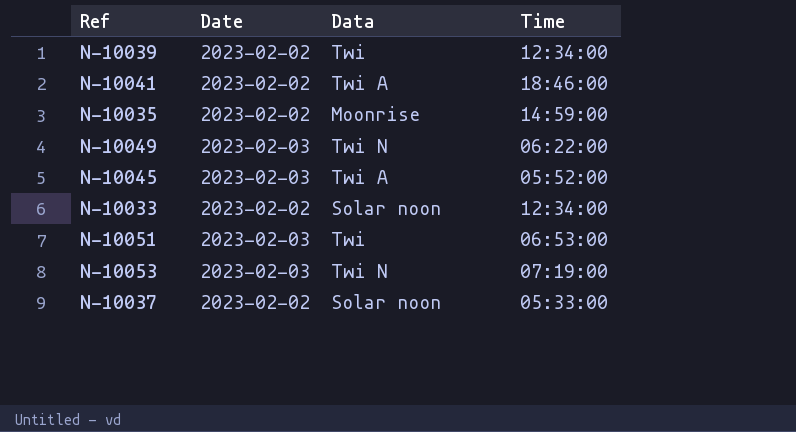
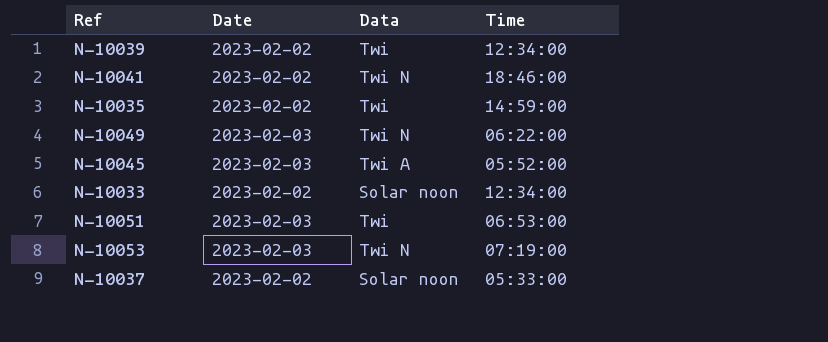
N-10041 | Data: Twi A -> Twi N
N-10035 | Data: Moonrise -> Twi

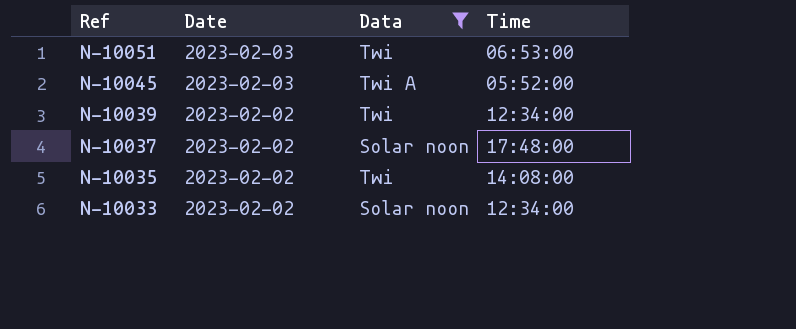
filter: none -> Data != Twi N
row order: none -> Ref descending
N-10037 | Time: 05:33:00 -> 17:48:00
N-10035 | Time: 14:59:00 -> 14:08:00

